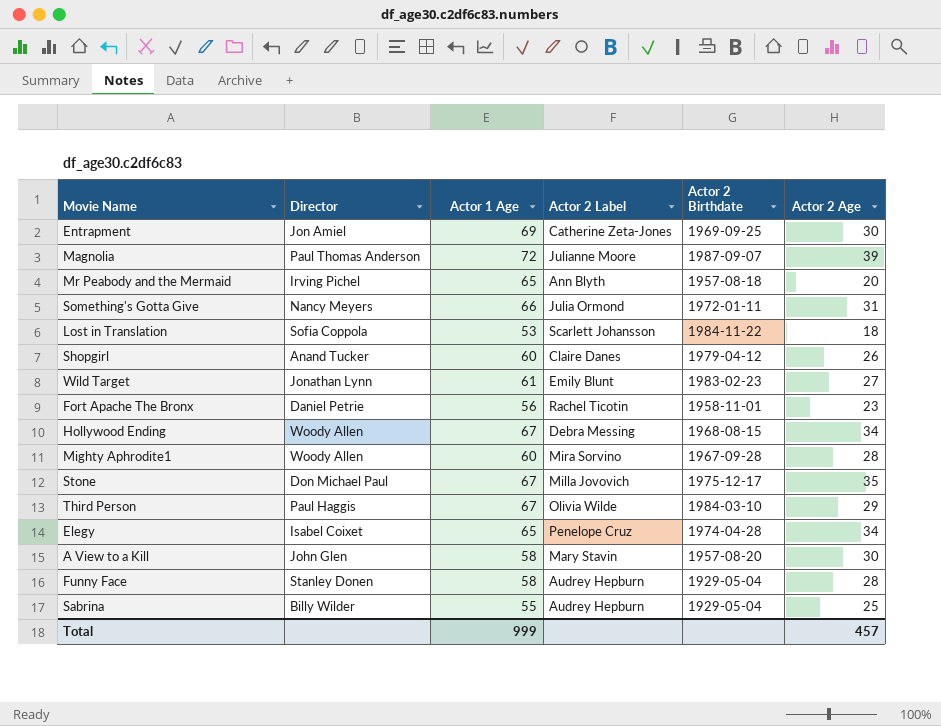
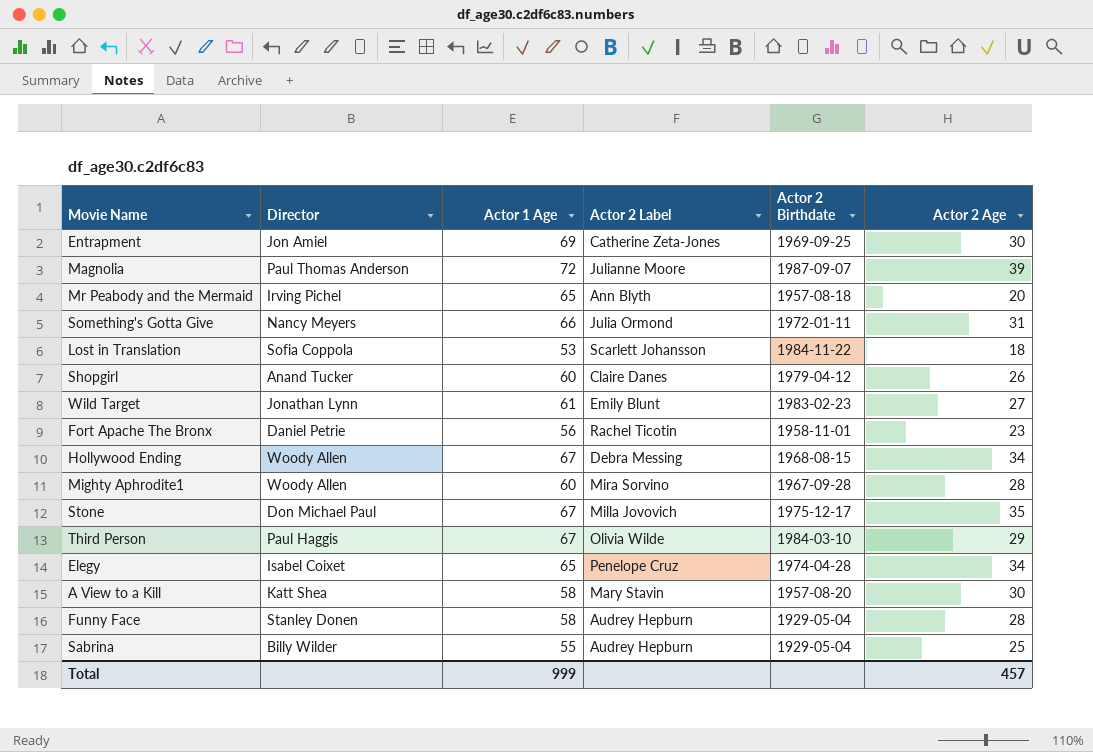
A View to a Kill | Director: John Glen -> Katt Shea

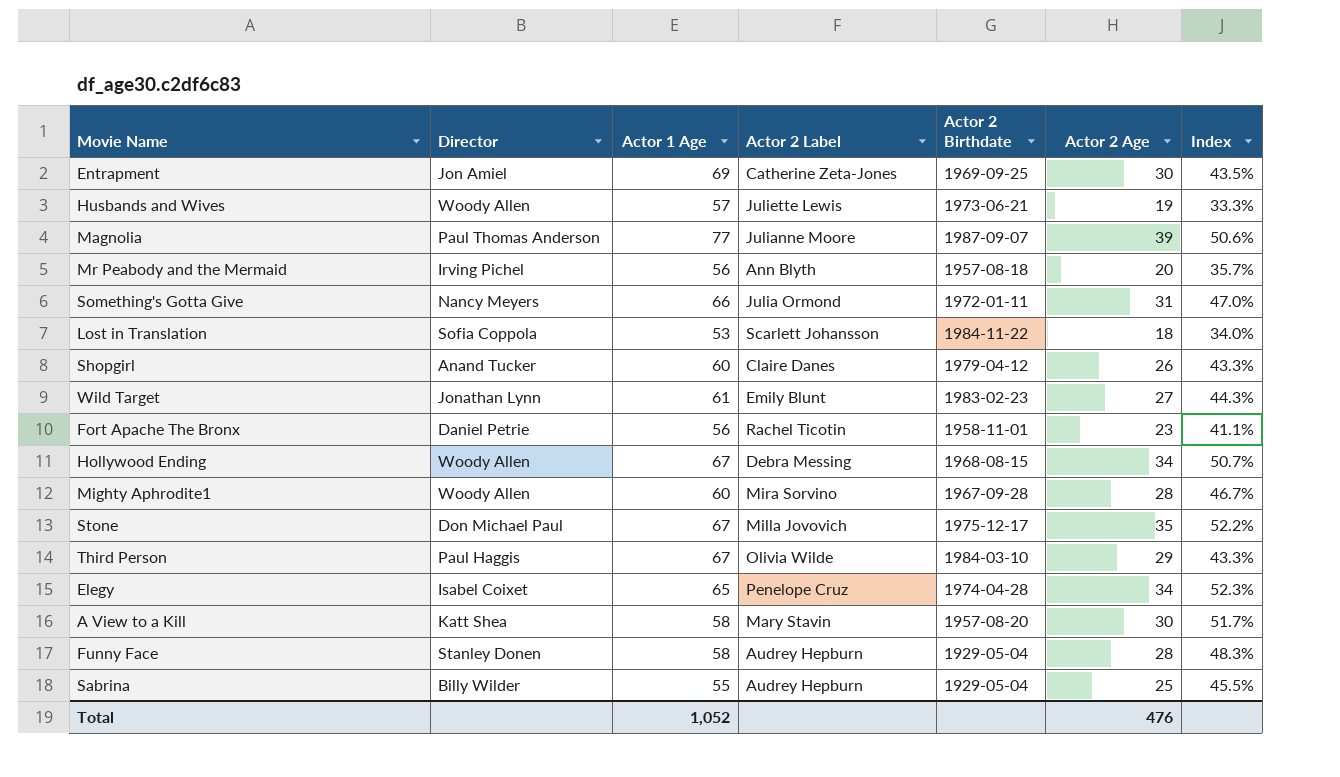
column Index | formula: none -> [Actor 2 Age] / [Actor 1 Age]
row Husbands and Wives: none -> Woody Allen | 57 | Juliette Lewis | 1973-06-21 | 19 | 33.3%
Magnolia | Actor 1 Age: 72 -> 77
Mr Peabody and the Mermaid | Actor 1 Age: 65 -> 56
Total | Actor 1 Age: 999 -> 1,052
Total | Actor 2 Age: 457 -> 476

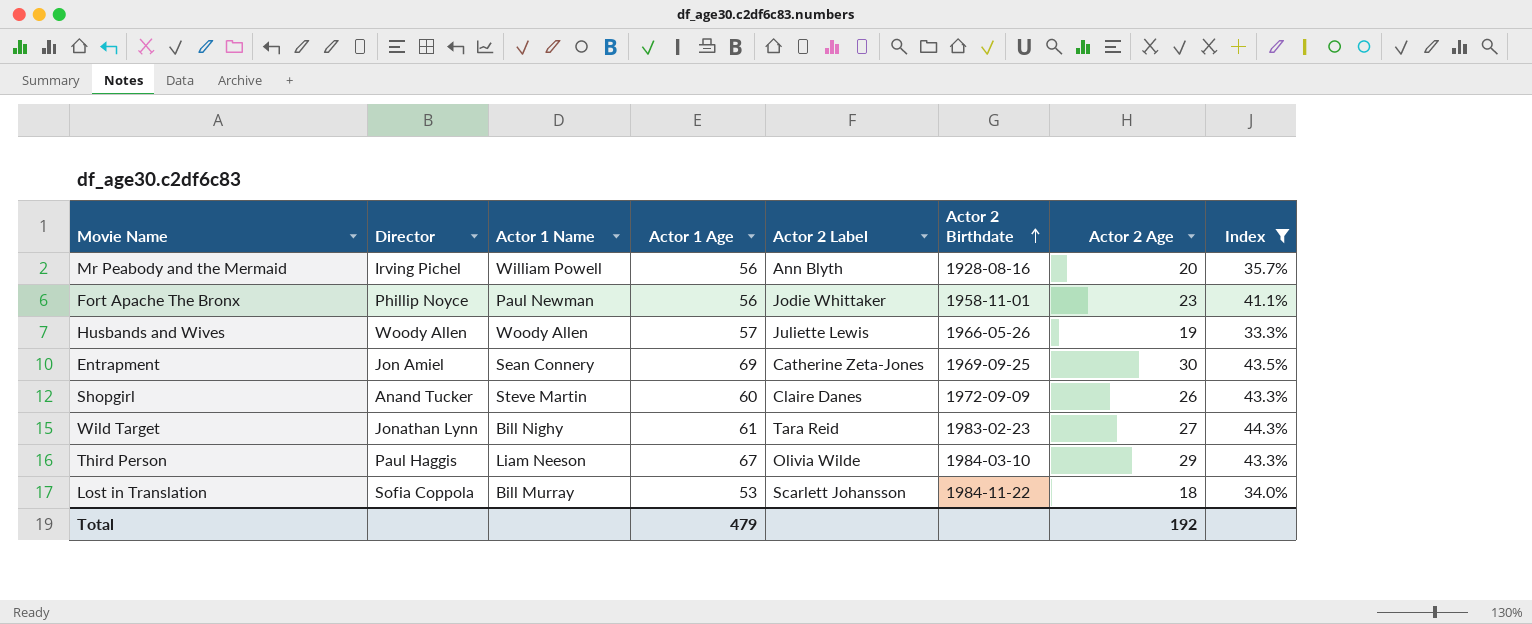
filter: none -> Index <= 44.3%
row order: none -> Actor 2 Birthdate ascending
column Actor 1 Name | position: none -> 3
Mr Peabody and the Mermaid | Actor 2 Birthdate: 1957-08-18 -> 1928-08-16
Fort Apache The Bronx | Director: Daniel Petrie -> Phillip Noyce
Fort Apache The Bronx | Actor 2 Label: Rachel Ticotin -> Jodie Whittaker
Husbands and Wives | Actor 2 Birthdate: 1973-06-21 -> 1966-05-26
Shopgirl | Actor 2 Birthdate: 1979-04-12 -> 1972-09-09
Wild Target | Actor 2 Label: Emily Blunt -> Tara Reid
Total | Actor 1 Age: 1,052 -> 479
Total | Actor 2 Age: 476 -> 192

